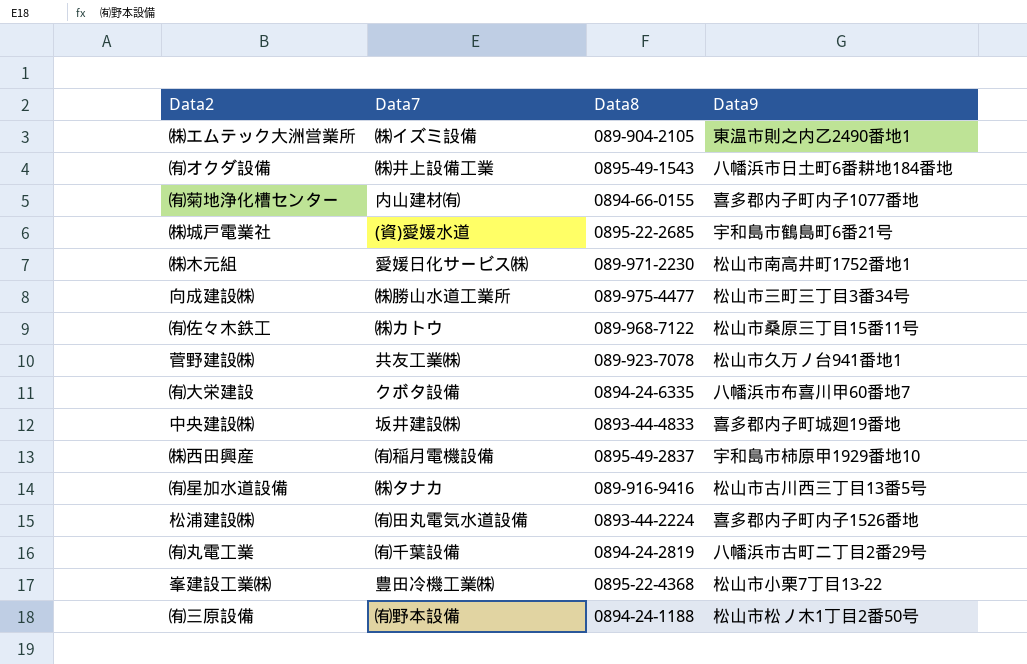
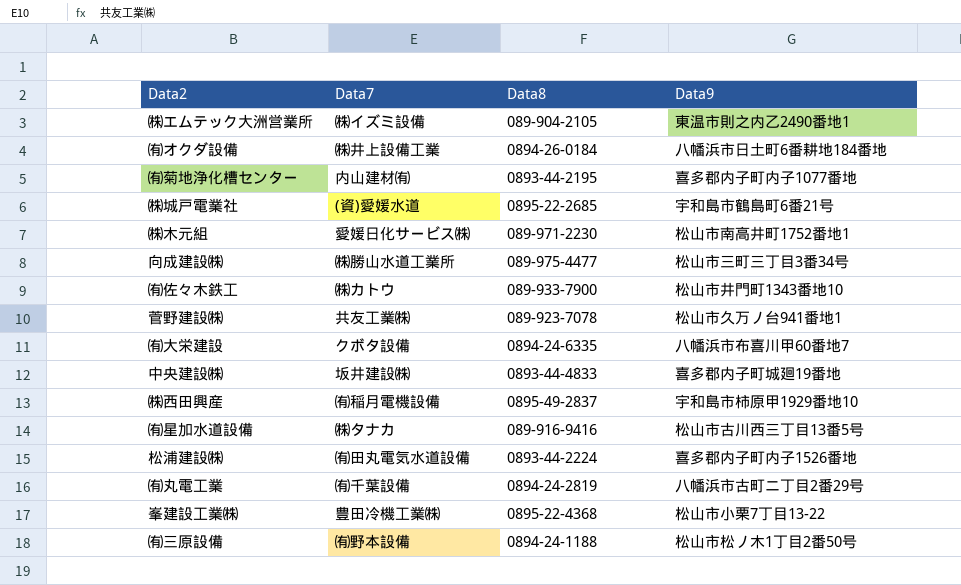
㈲オクダ設備 | Data8: 0895-49-1543 -> 0894-26-0184
㈲菊地浄化槽センター | Data8: 0894-66-0155 -> 0893-44-2195
㈲佐々木鉄工 | Data8: 089-968-7122 -> 089-933-7900
㈲佐々木鉄工 | Data9: 松山市桑原三丁目15番11号 -> 松山市井門町1343番地10

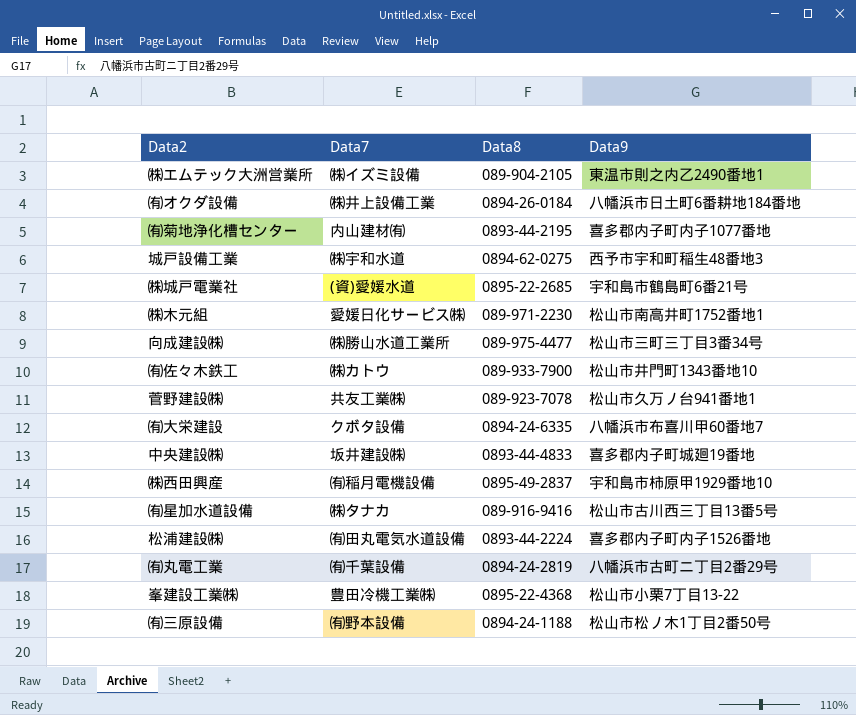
row 城戸設備工業: none -> ㈱宇和水道 | 0894-62-0275 | 西予市宇和町稲生48番地3

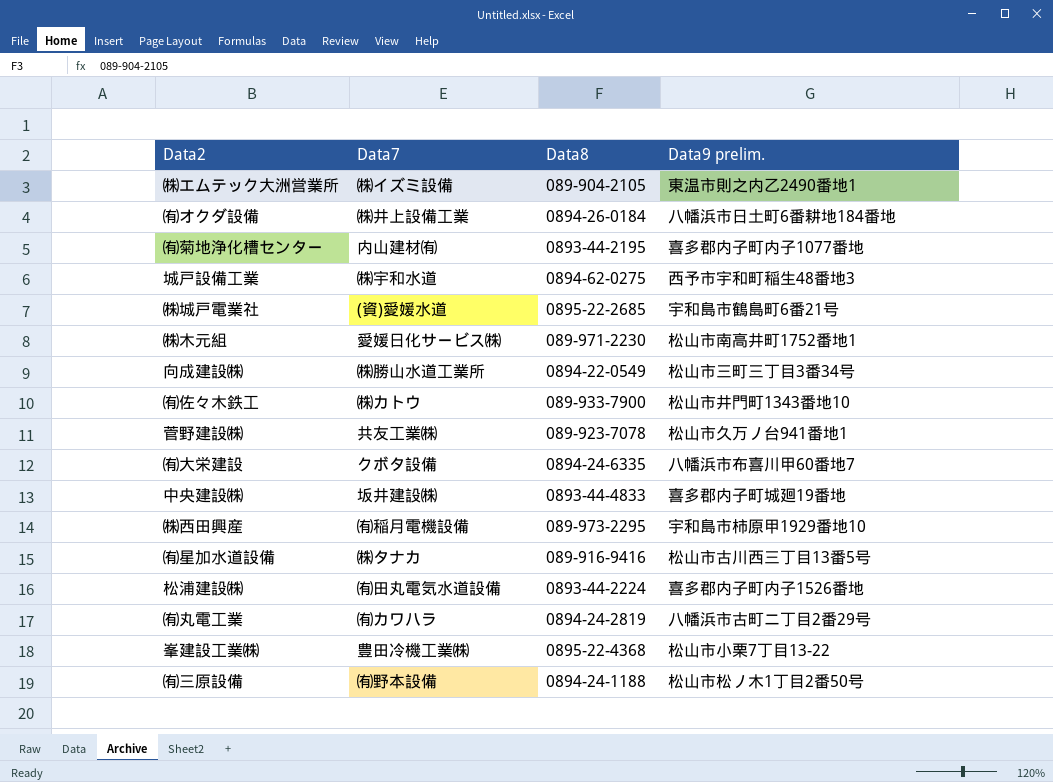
column name: Data9 -> Data9 prelim.
向成建設㈱ | Data8: 089-975-4477 -> 0894-22-0549
㈱西田興産 | Data8: 0895-49-2837 -> 089-973-2295
㈲丸電工業 | Data7: ㈲千葉設備 -> ㈲カワハラ

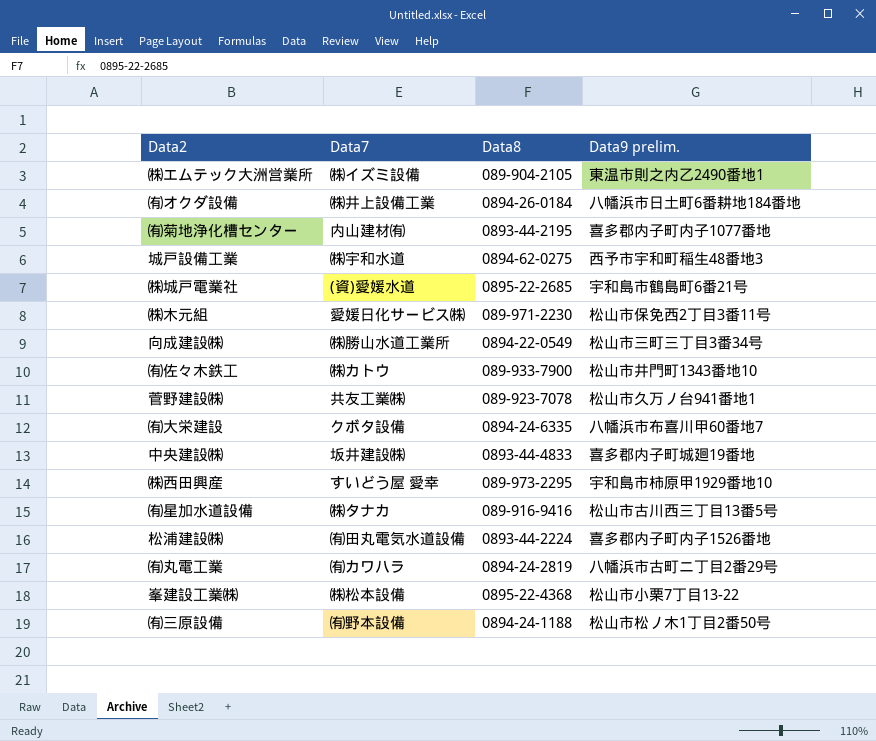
㈱木元組 | Data9 prelim.: 松山市南高井町1752番地1 -> 松山市保免西2丁目3番11号
㈱西田興産 | Data7: ㈲稲月電機設備 -> すいどう屋 愛幸
峯建設工業㈱ | Data7: 豊田冷機工業㈱ -> ㈱松本設備

